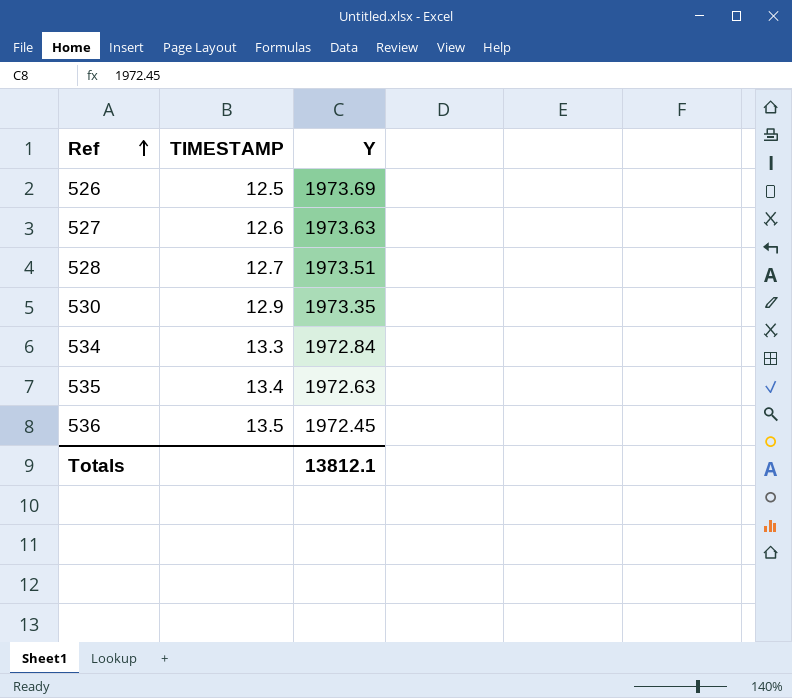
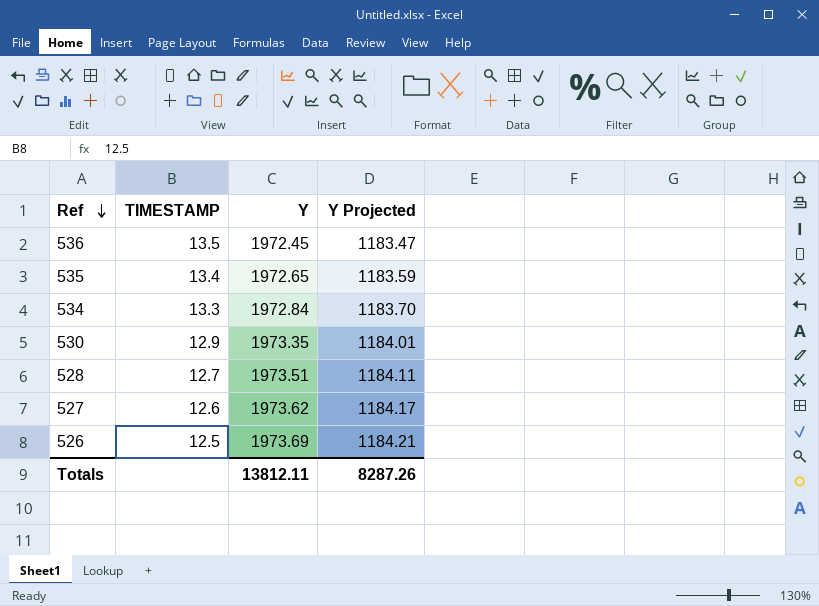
row order: Ref ascending -> Ref descending
column Y Projected | formula: none -> [Y] * 0.6
535 | Y: 1972.63 -> 1972.65
527 | Y: 1973.63 -> 1973.62
Totals | Y: 13812.1 -> 13812.11

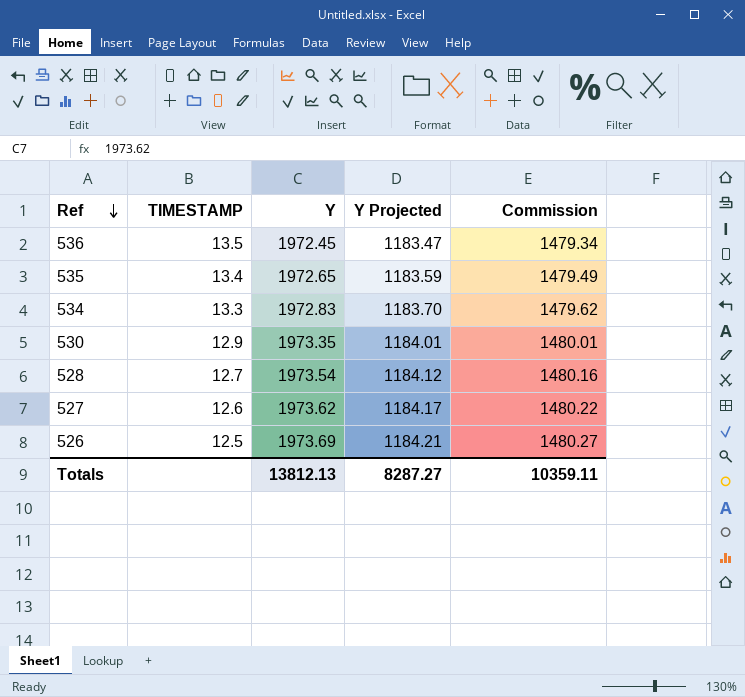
column Commission | formula: none -> [Y] * 0.75
534 | Y: 1972.84 -> 1972.83
528 | Y: 1973.51 -> 1973.54
528 | Y Projected: 1184.11 -> 1184.12
Totals | Y: 13812.11 -> 13812.13
Totals | Y Projected: 8287.26 -> 8287.27

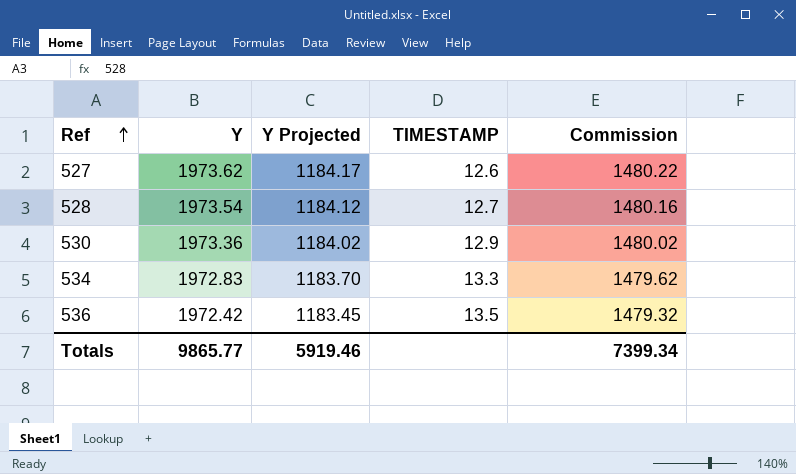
row order: Ref descending -> Ref ascending
column TIMESTAMP | position: 2 -> 4
row 535: 13.4 | 1972.65 | 1183.59 | 1479.49 -> none
row 526: 12.5 | 1973.69 | 1184.21 | 1480.27 -> none
530 | Y: 1973.35 -> 1973.36
530 | Y Projected: 1184.01 -> 1184.02
530 | Commission: 1480.01 -> 1480.02
536 | Y: 1972.45 -> 1972.42
536 | Y Projected: 1183.47 -> 1183.45
536 | Commission: 1479.34 -> 1479.32
Totals | Y: 13812.13 -> 9865.77
Totals | Y Projected: 8287.27 -> 5919.46
Totals | Commission: 10359.11 -> 7399.34

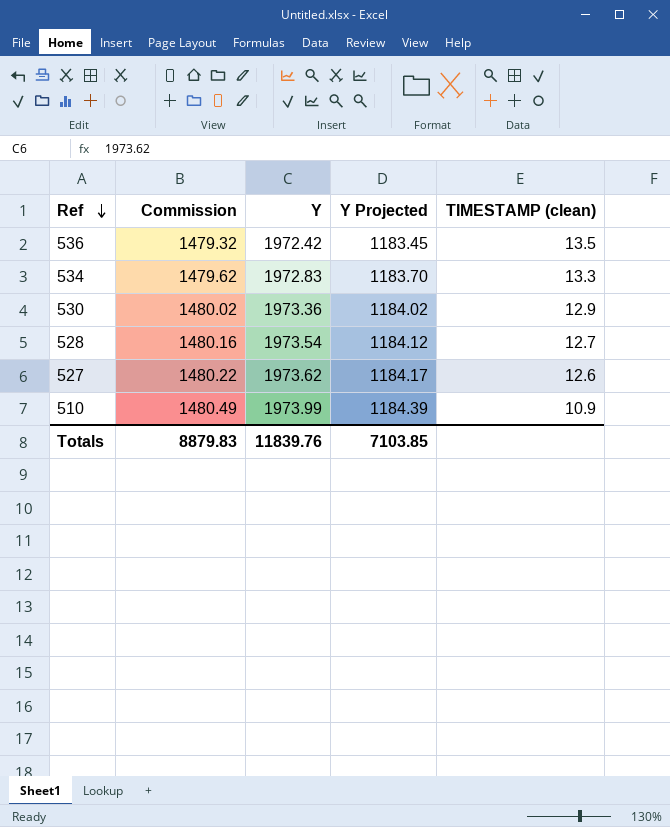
row order: Ref ascending -> Ref descending
column Commission | position: 5 -> 2
column name: TIMESTAMP -> TIMESTAMP (clean)
row 510: none -> 1480.49 | 1973.99 | 1184.39 | 10.9
Totals | Commission: 7399.34 -> 8879.83
Totals | Y: 9865.77 -> 11839.76
Totals | Y Projected: 5919.46 -> 7103.85

